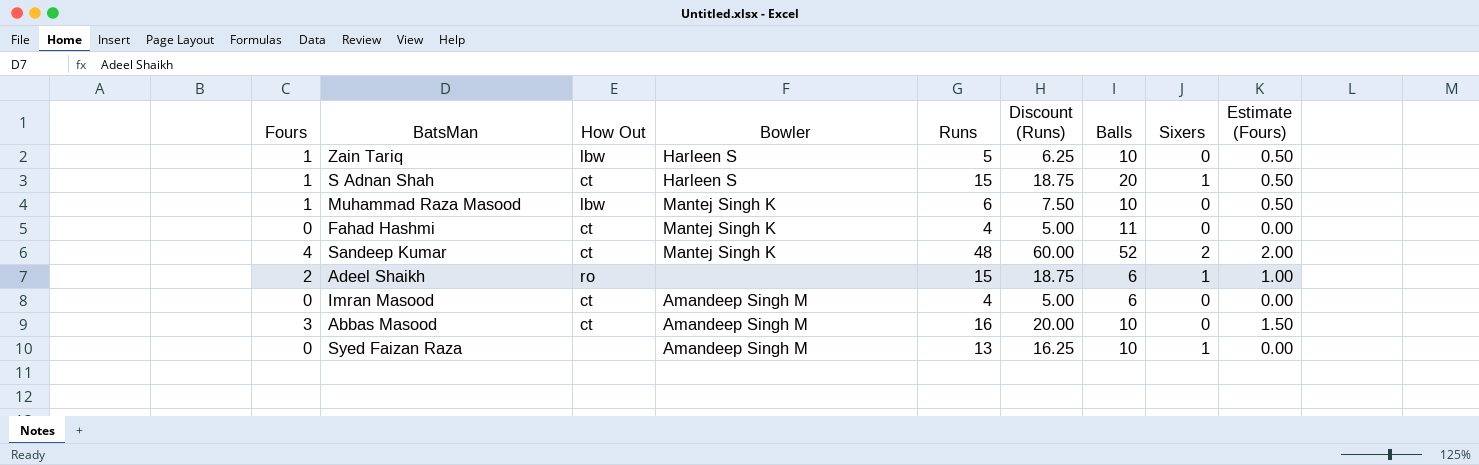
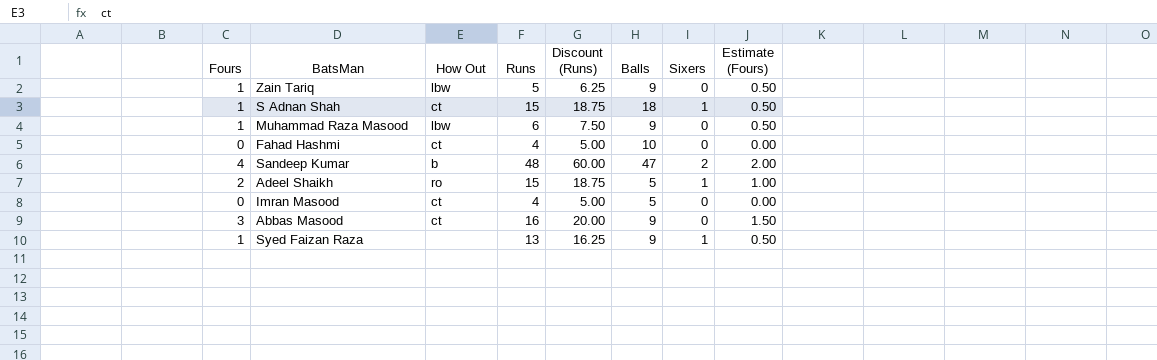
column Bowler | position: 4 -> none
Zain Tariq | Balls: 10 -> 9
S Adnan Shah | Balls: 20 -> 18
Muhammad Raza Masood | Balls: 10 -> 9
Fahad Hashmi | Balls: 11 -> 10
Sandeep Kumar | How Out: ct -> b
Sandeep Kumar | Balls: 52 -> 47
Adeel Shaikh | Balls: 6 -> 5
Imran Masood | Balls: 6 -> 5
Abbas Masood | Balls: 10 -> 9
Syed Faizan Raza | Fours: 0 -> 1
Syed Faizan Raza | Balls: 10 -> 9
Syed Faizan Raza | Estimate (Fours): 0.00 -> 0.50

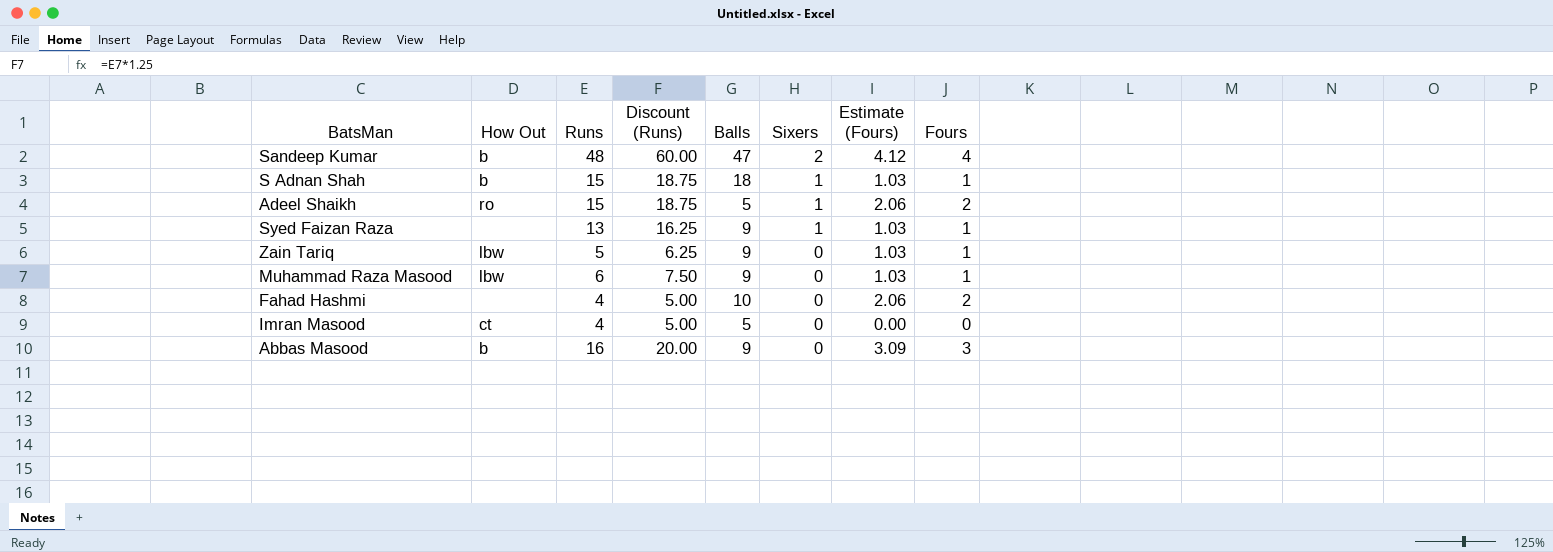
row order: none -> Sixers descending
column Estimate (Fours) | formula: [Fours] * 0.5 -> [Fours] * 1.03
column Fours | position: 1 -> 8
S Adnan Shah | How Out: ct -> b
Fahad Hashmi | How Out: ct -> none
Fahad Hashmi | Fours: 0 -> 2
Abbas Masood | How Out: ct -> b

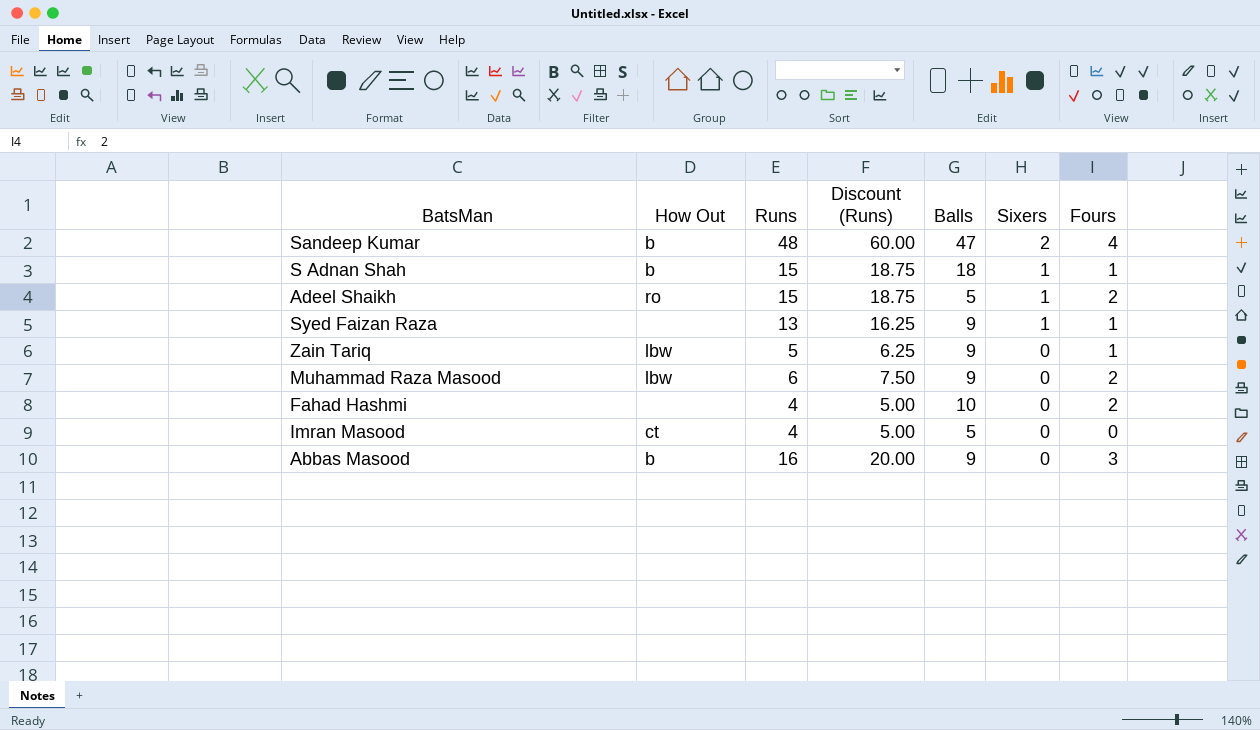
column Estimate (Fours) | formula: [Fours] * 1.03 -> none
Muhammad Raza Masood | Fours: 1 -> 2

